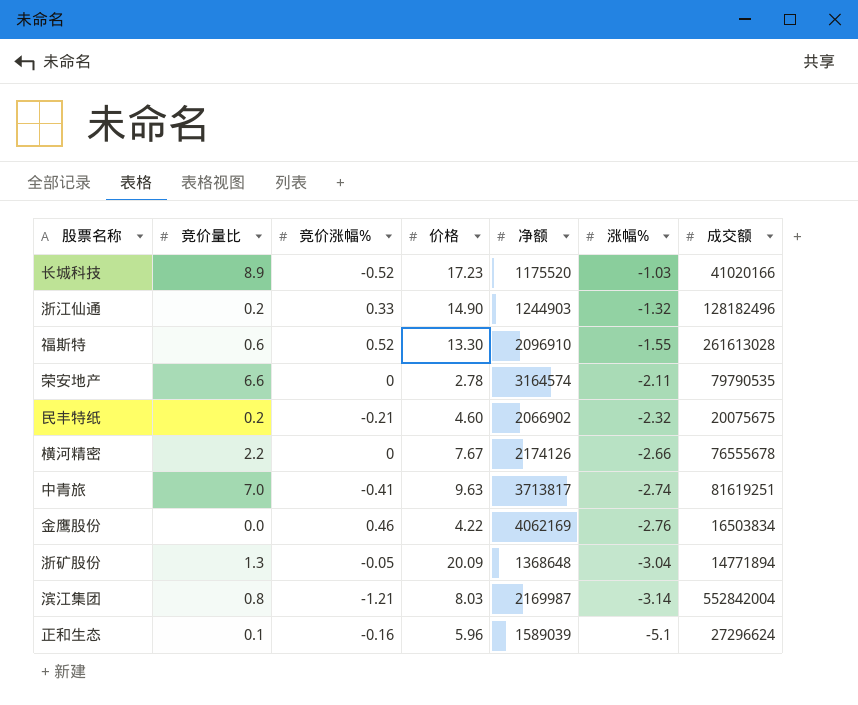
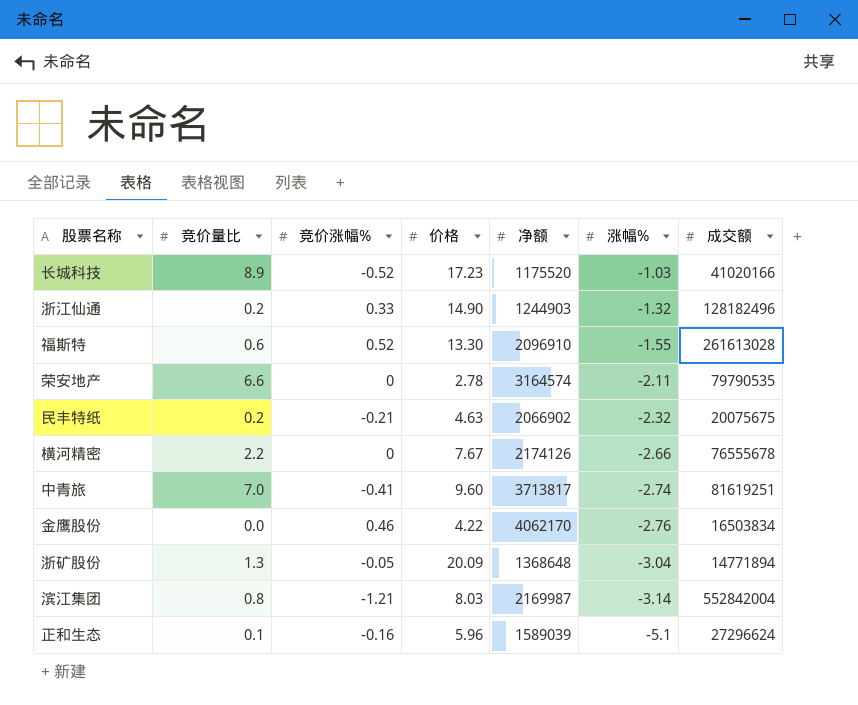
民丰特纸 | 价格: 4.60 -> 4.63
中青旅 | 价格: 9.63 -> 9.60
金鹰股份 | 净额: 4062169 -> 4062170

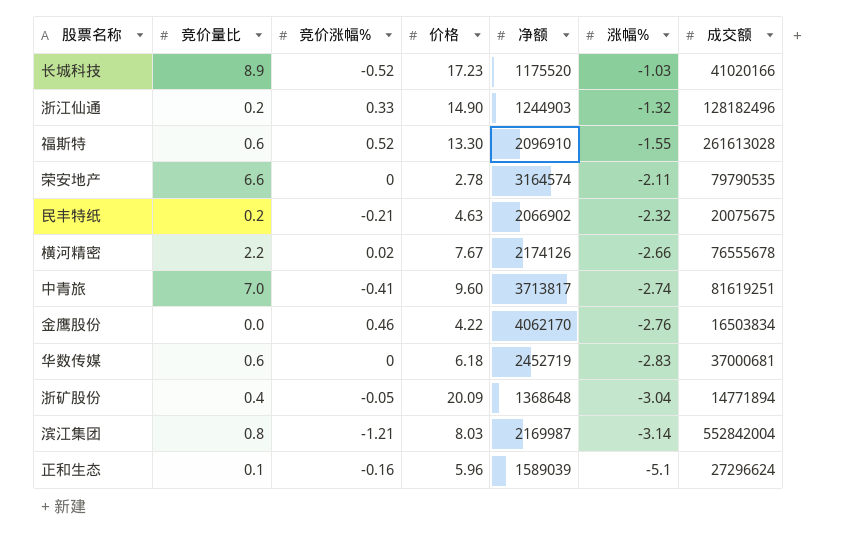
横河精密 | 竞价涨幅%: 0 -> 0.02
row 华数传媒: none -> 0.6 | 0 | 6.18 | 2452719 | -2.83 | 37000681
浙矿股份 | 竞价量比: 1.3 -> 0.4

